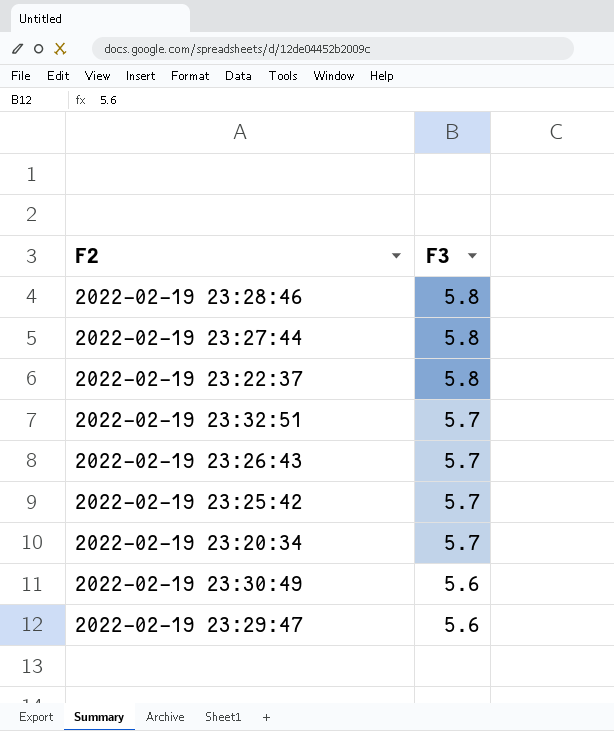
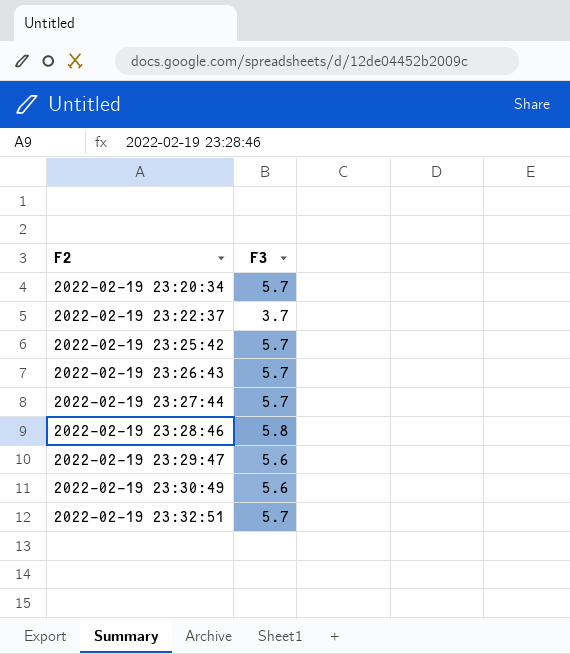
row order: F3 descending -> F2 ascending
2022-02-19 23:22:37 | F3: 5.8 -> 3.7
2022-02-19 23:27:44 | F3: 5.8 -> 5.7

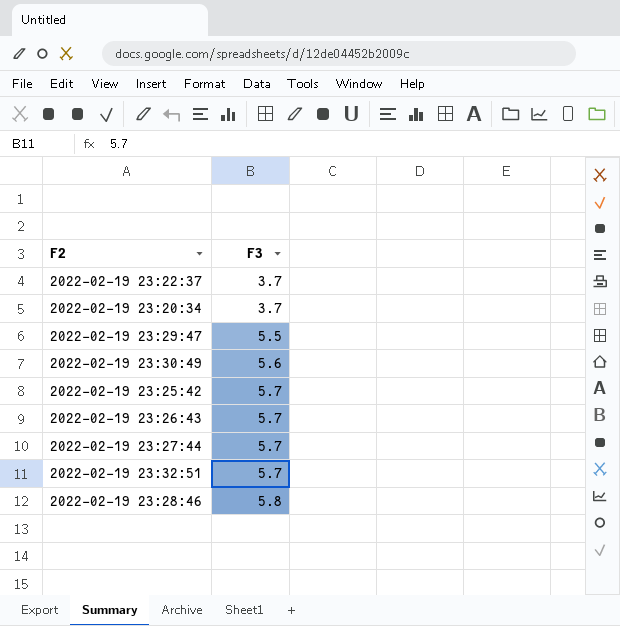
row order: F2 ascending -> F3 ascending
2022-02-19 23:20:34 | F3: 5.7 -> 3.7
2022-02-19 23:29:47 | F3: 5.6 -> 5.5

